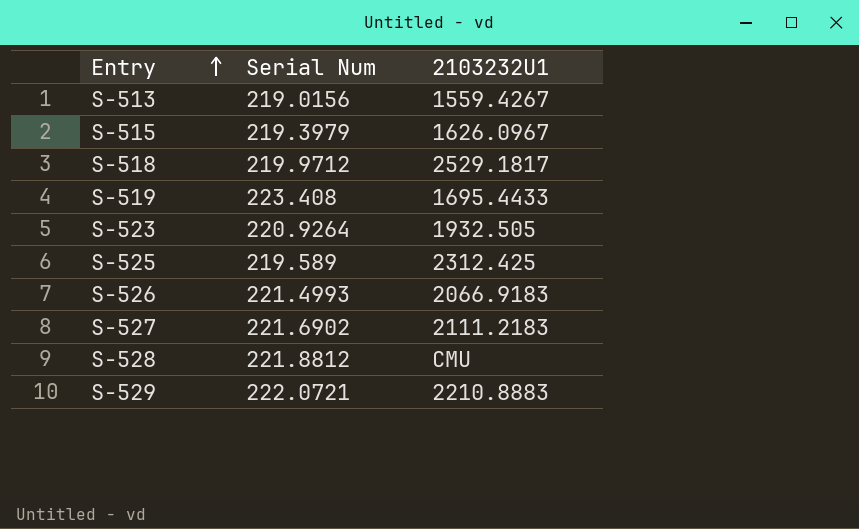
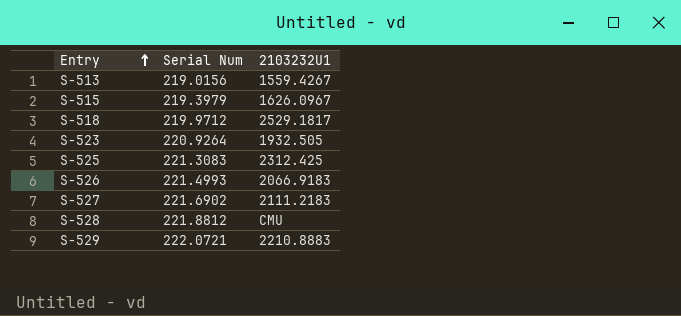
row S-519: 223.408 | 1695.4433 -> none
S-525 | Serial Num: 219.589 -> 221.3083

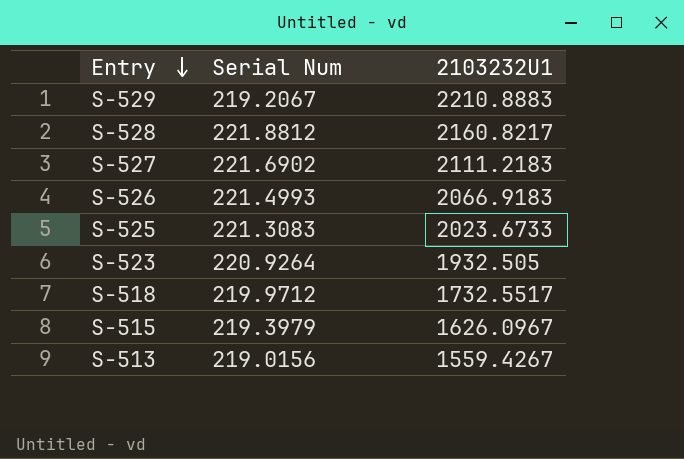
row order: Entry ascending -> Entry descending
S-529 | Serial Num: 222.0721 -> 219.2067
S-528 | 2103232U1: CMU -> 2160.8217
S-525 | 2103232U1: 2312.425 -> 2023.6733
S-518 | 2103232U1: 2529.1817 -> 1732.5517

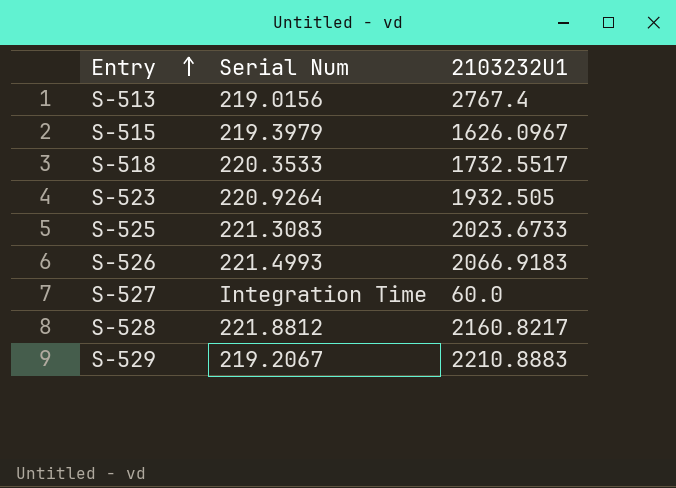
row order: Entry descending -> Entry ascending
S-513 | 2103232U1: 1559.4267 -> 2767.4
S-518 | Serial Num: 219.9712 -> 220.3533
S-527 | Serial Num: 221.6902 -> Integration Time
S-527 | 2103232U1: 2111.2183 -> 60.0

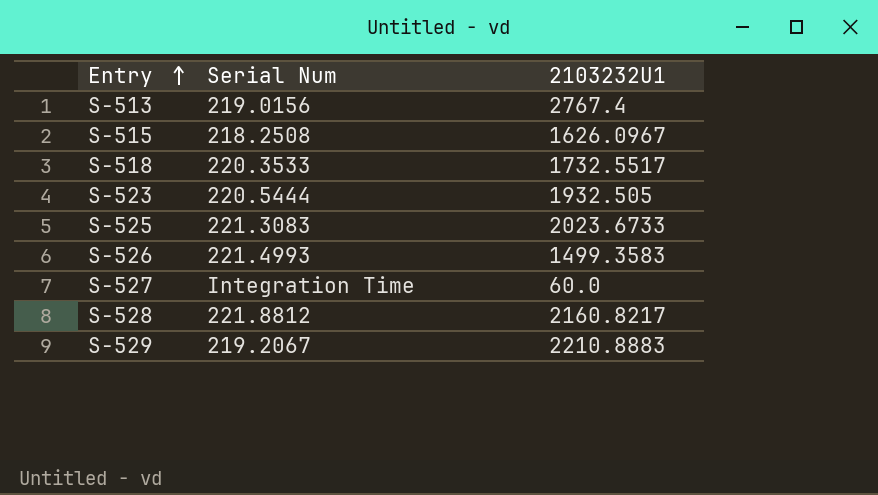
S-515 | Serial Num: 219.3979 -> 218.2508
S-523 | Serial Num: 220.9264 -> 220.5444
S-526 | 2103232U1: 2066.9183 -> 1499.3583

